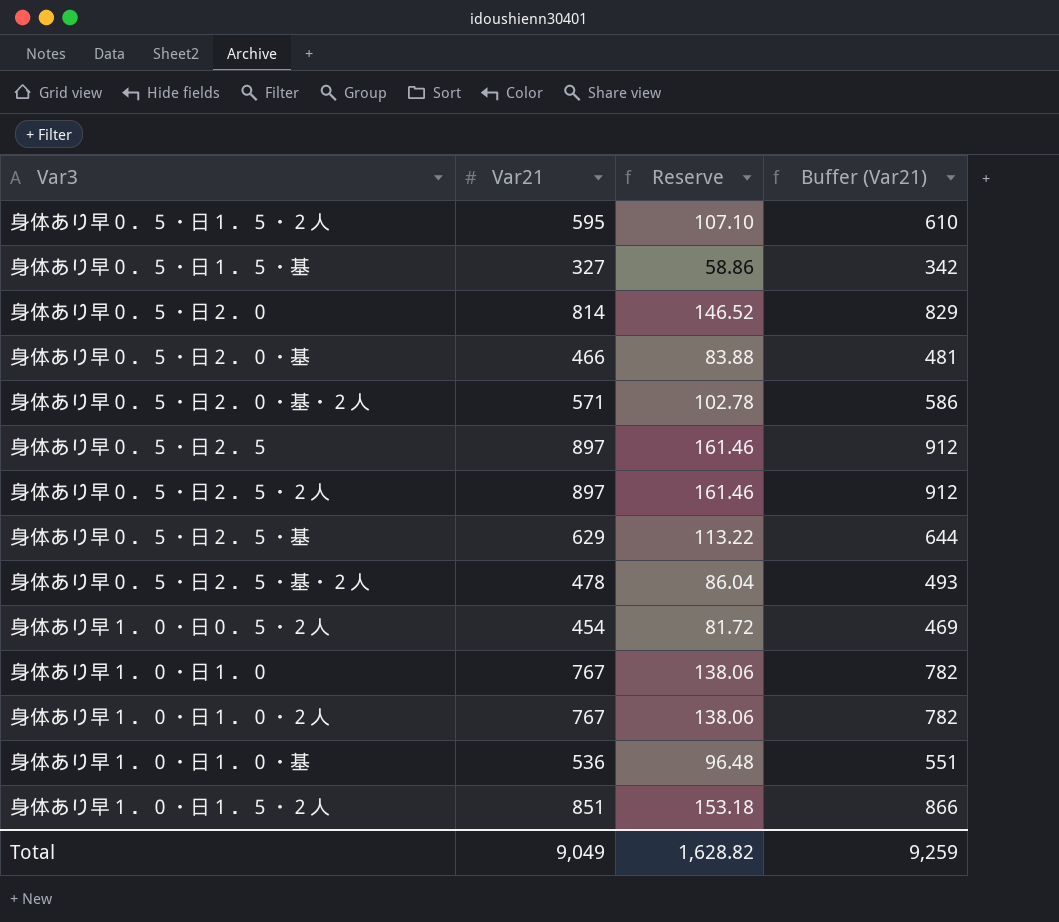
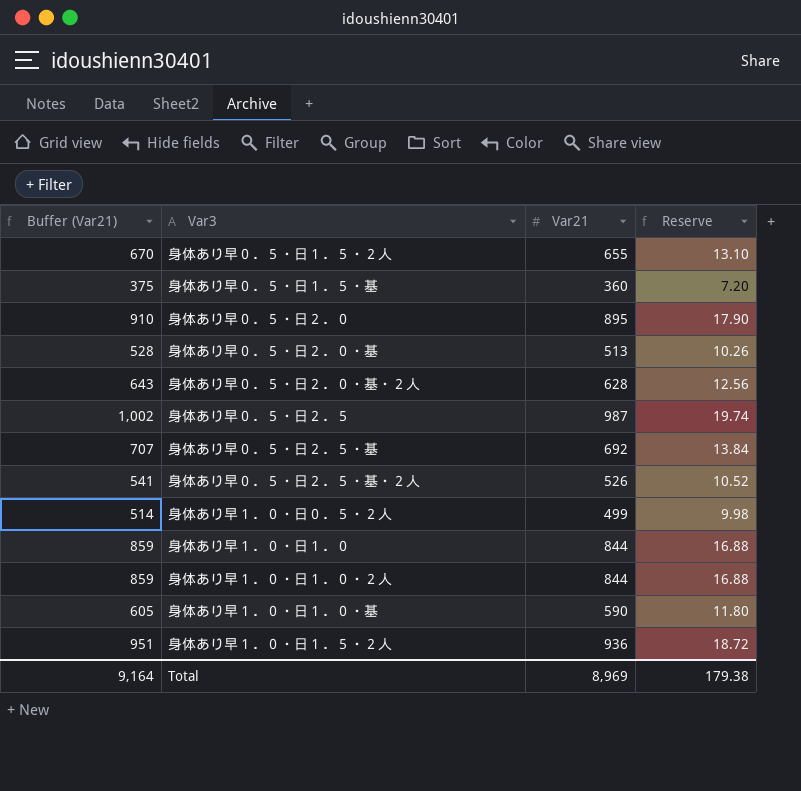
column Buffer (Var21) | position: 4 -> 1
column Reserve | formula: [Var21] * 0.18 -> [Var21] * 0.02
row 身体あり早０．５・日２．５・２人: 897 | 161.46 | 912 -> none
身体あり早０．５・日１．５・２人 | Buffer (Var21): 610 -> 670
身体あり早０．５・日１．５・２人 | Var21: 595 -> 655
身体あり早０．５・日１．５・基 | Buffer (Var21): 342 -> 375
身体あり早０．５・日１．５・基 | Var21: 327 -> 360
身体あり早０．５・日２．０ | Buffer (Var21): 829 -> 910
身体あり早０．５・日２．０ | Var21: 814 -> 895
身体あり早０．５・日２．０・基 | Buffer (Var21): 481 -> 528
身体あり早０．５・日２．０・基 | Var21: 466 -> 513
身体あり早０．５・日２．０・基・２人 | Buffer (Var21): 586 -> 643
身体あり早０．５・日２．０・基・２人 | Var21: 571 -> 628
身体あり早０．５・日２．５ | Buffer (Var21): 912 -> 1,002
身体あり早０．５・日２．５ | Var21: 897 -> 987
身体あり早０．５・日２．５・基 | Buffer (Var21): 644 -> 707
身体あり早０．５・日２．５・基 | Var21: 629 -> 692
身体あり早０．５・日２．５・基・２人 | Buffer (Var21): 493 -> 541
身体あり早０．５・日２．５・基・２人 | Var21: 478 -> 526
身体あり早１．０・日０．５・２人 | Buffer (Var21): 469 -> 514
身体あり早１．０・日０．５・２人 | Var21: 454 -> 499
身体あり早１．０・日１．０ | Buffer (Var21): 782 -> 859
身体あり早１．０・日１．０ | Var21: 767 -> 844
身体あり早１．０・日１．０・２人 | Buffer (Var21): 782 -> 859
身体あり早１．０・日１．０・２人 | Var21: 767 -> 844
身体あり早１．０・日１．０・基 | Buffer (Var21): 551 -> 605
身体あり早１．０・日１．０・基 | Var21: 536 -> 590
身体あり早１．０・日１．５・２人 | Buffer (Var21): 866 -> 951
身体あり早１．０・日１．５・２人 | Var21: 851 -> 936
Total | Buffer (Var21): 9,259 -> 9,164
Total | Var21: 9,049 -> 8,969
Total | Reserve: 1,628.82 -> 179.38

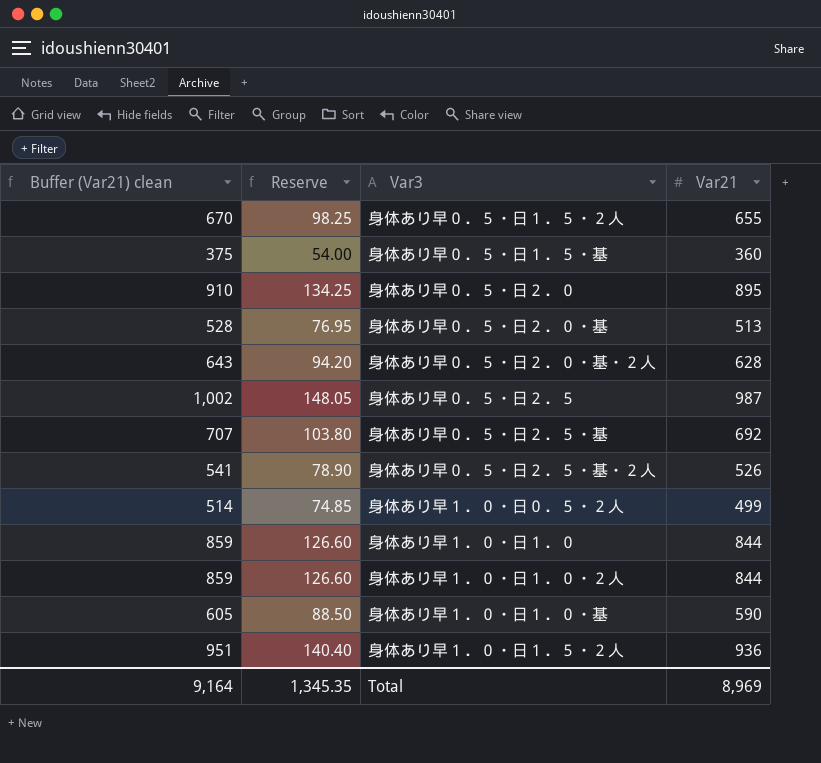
column name: Buffer (Var21) -> Buffer (Var21) clean
column Reserve | formula: [Var21] * 0.02 -> [Var21] * 0.15
column Reserve | position: 4 -> 2
Total | Reserve: 179.38 -> 1,345.35

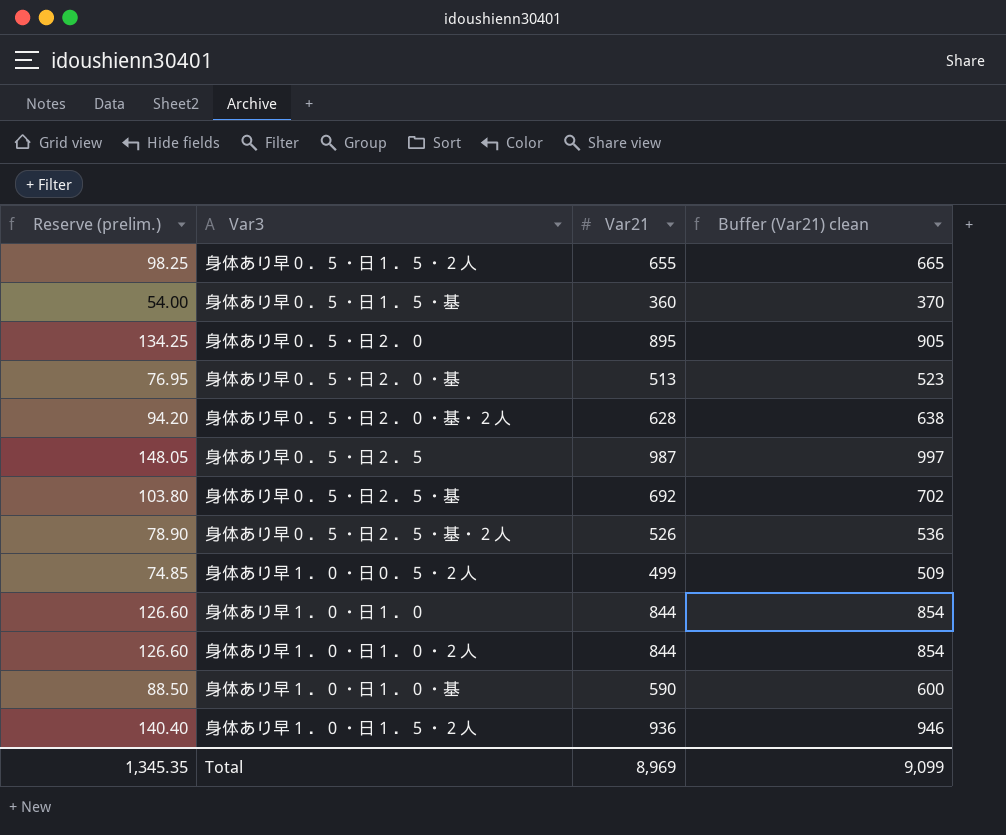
column name: Reserve -> Reserve (prelim.)
column Buffer (Var21) clean | formula: [Var21] + 15 -> [Var21] + 10
column Buffer (Var21) clean | position: 1 -> 4
Total | Buffer (Var21) clean: 9,164 -> 9,099

